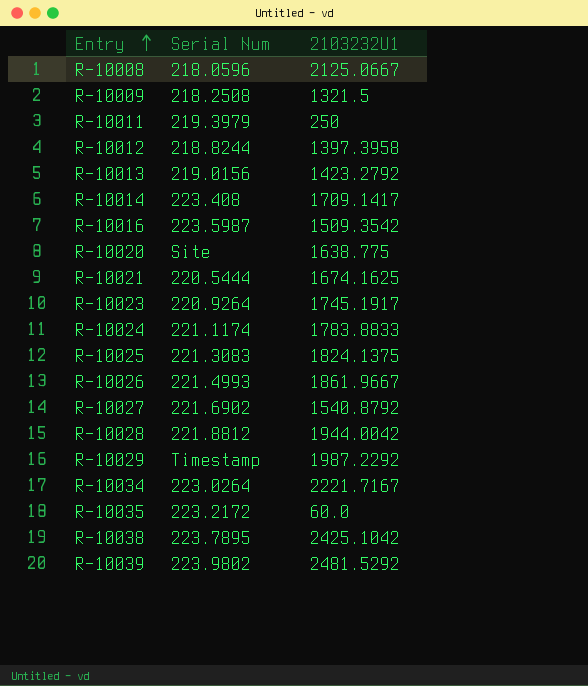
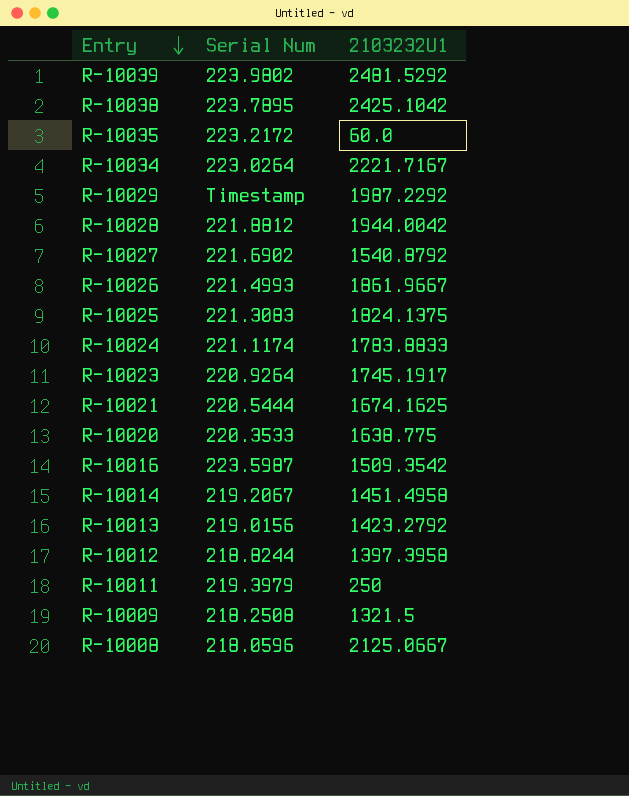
row order: Entry ascending -> Entry descending
R-10020 | Serial Num: Site -> 220.3533
R-10014 | Serial Num: 223.408 -> 219.2067
R-10014 | 2103232U1: 1709.1417 -> 1451.4958

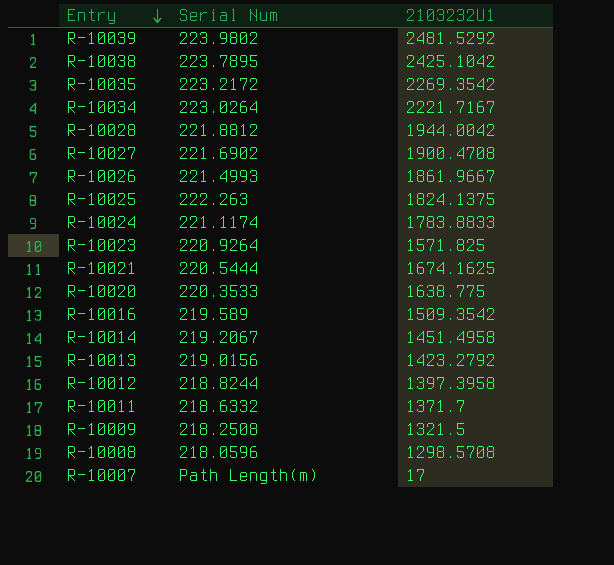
row R-10029: Timestamp | 1987.2292 -> none
R-10035 | 2103232U1: 60.0 -> 2269.3542
R-10027 | 2103232U1: 1540.8792 -> 1900.4708
R-10025 | Serial Num: 221.3083 -> 222.263
R-10023 | 2103232U1: 1745.1917 -> 1571.825
R-10016 | Serial Num: 223.5987 -> 219.589
R-10011 | Serial Num: 219.3979 -> 218.6332
R-10011 | 2103232U1: 250 -> 1371.7
R-10008 | 2103232U1: 2125.0667 -> 1298.5708
row R-10007: none -> Path Length(m) | 17

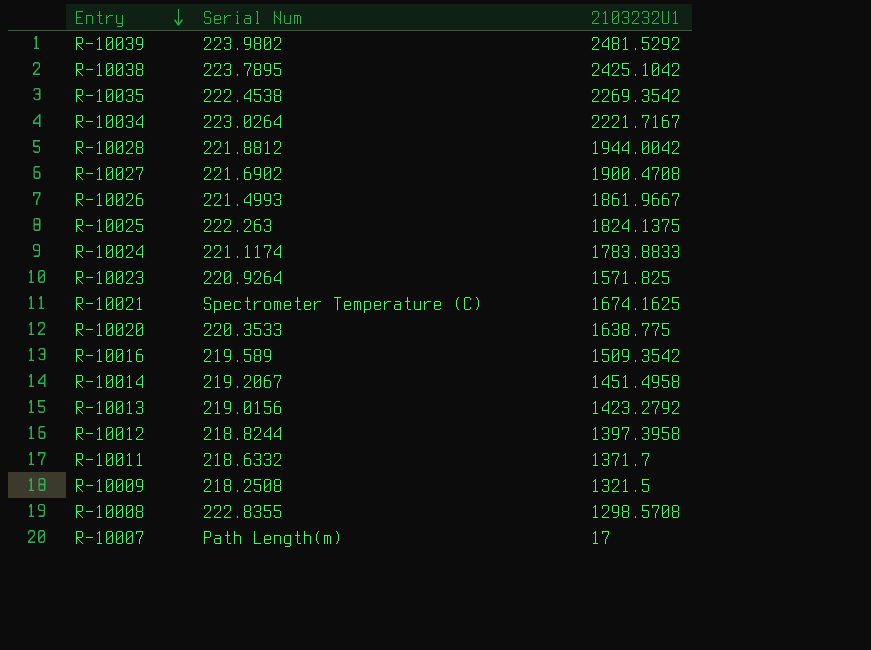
R-10035 | Serial Num: 223.2172 -> 222.4538
R-10021 | Serial Num: 220.5444 -> Spectrometer Temperature (C)
R-10008 | Serial Num: 218.0596 -> 222.8355

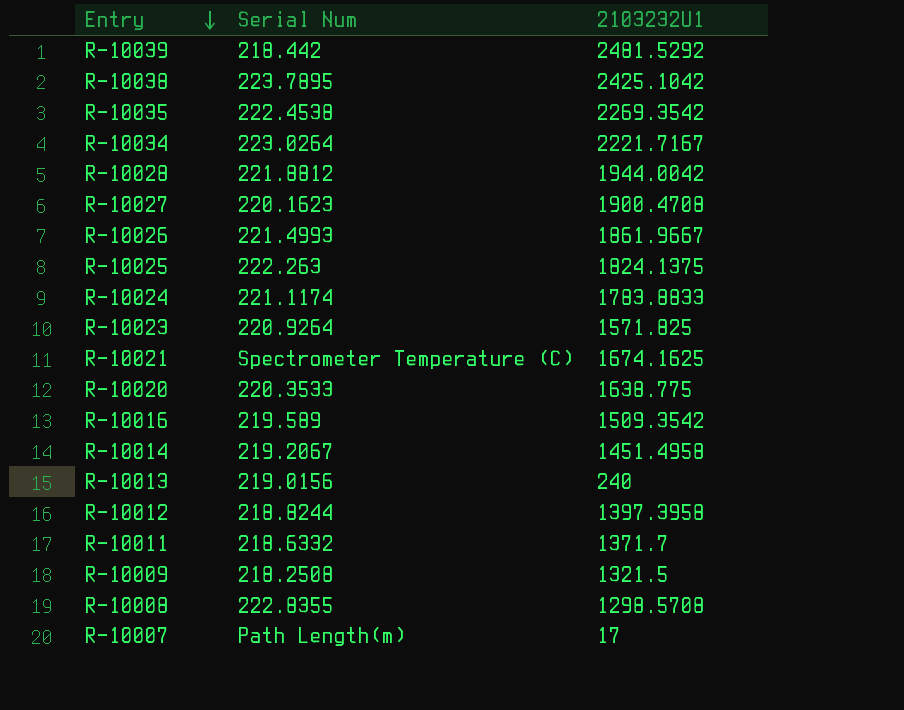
R-10039 | Serial Num: 223.9802 -> 218.442
R-10027 | Serial Num: 221.6902 -> 220.1623
R-10013 | 2103232U1: 1423.2792 -> 240

